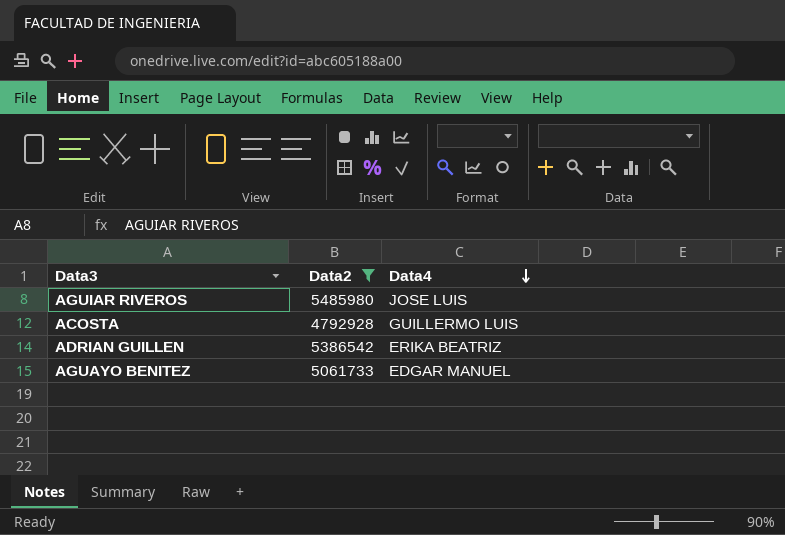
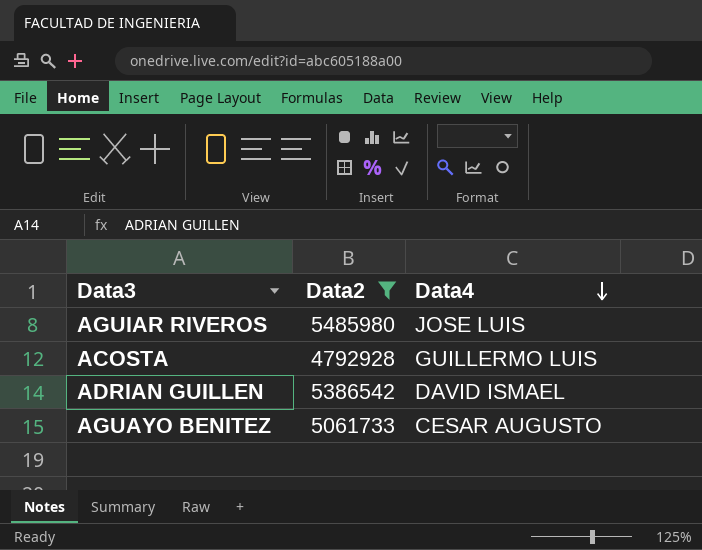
ADRIAN GUILLEN | Data4: ERIKA BEATRIZ -> DAVID ISMAEL
AGUAYO BENITEZ | Data4: EDGAR MANUEL -> CESAR AUGUSTO

